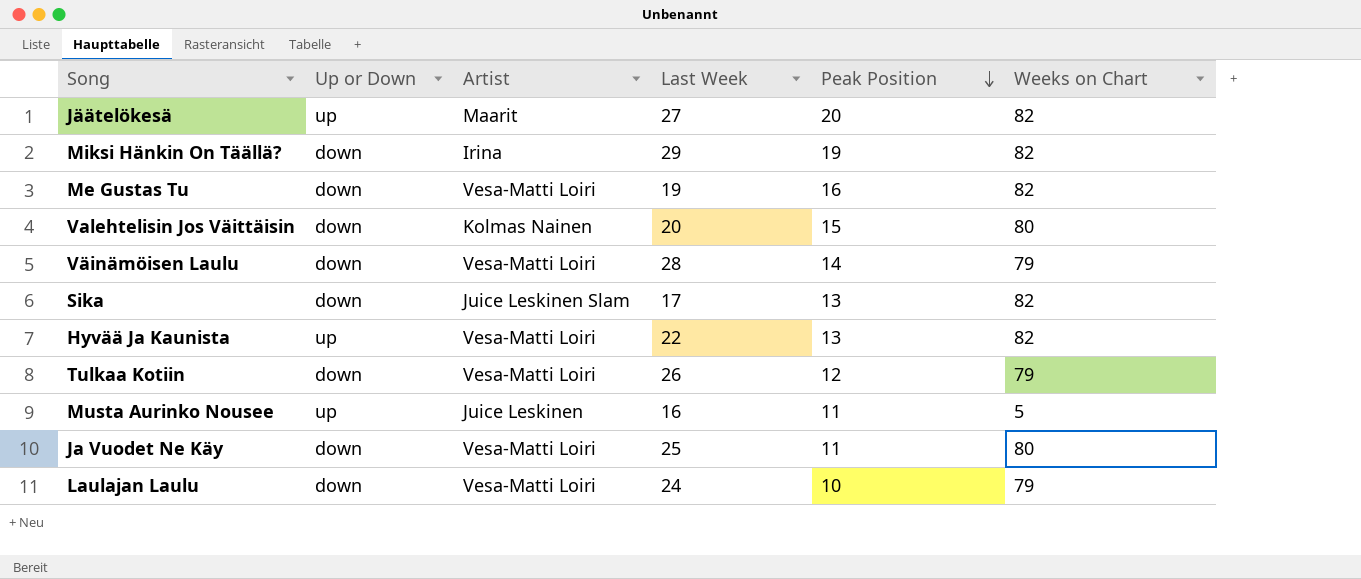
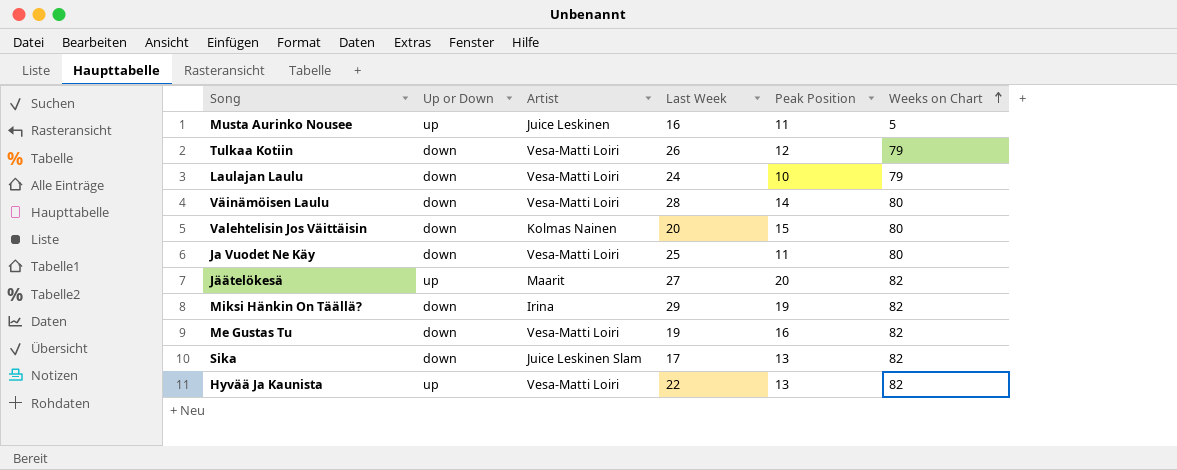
row order: Peak Position descending -> Weeks on Chart ascending
Väinämöisen Laulu | Weeks on Chart: 79 -> 80

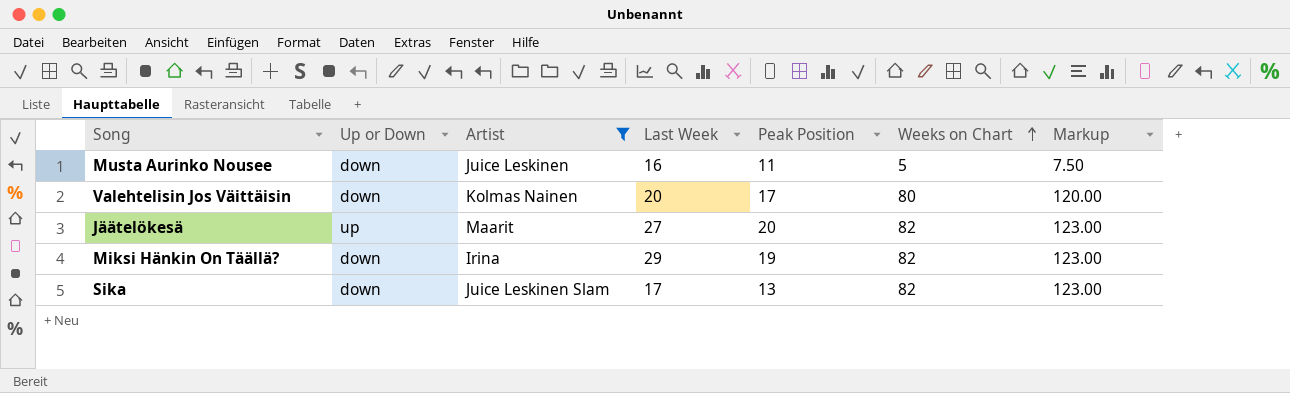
filter: none -> Artist != Vesa-Matti Loiri
column Markup | formula: none -> [Weeks on Chart] * 1.5
Musta Aurinko Nousee | Up or Down: up -> down
Valehtelisin Jos Väittäisin | Peak Position: 15 -> 17

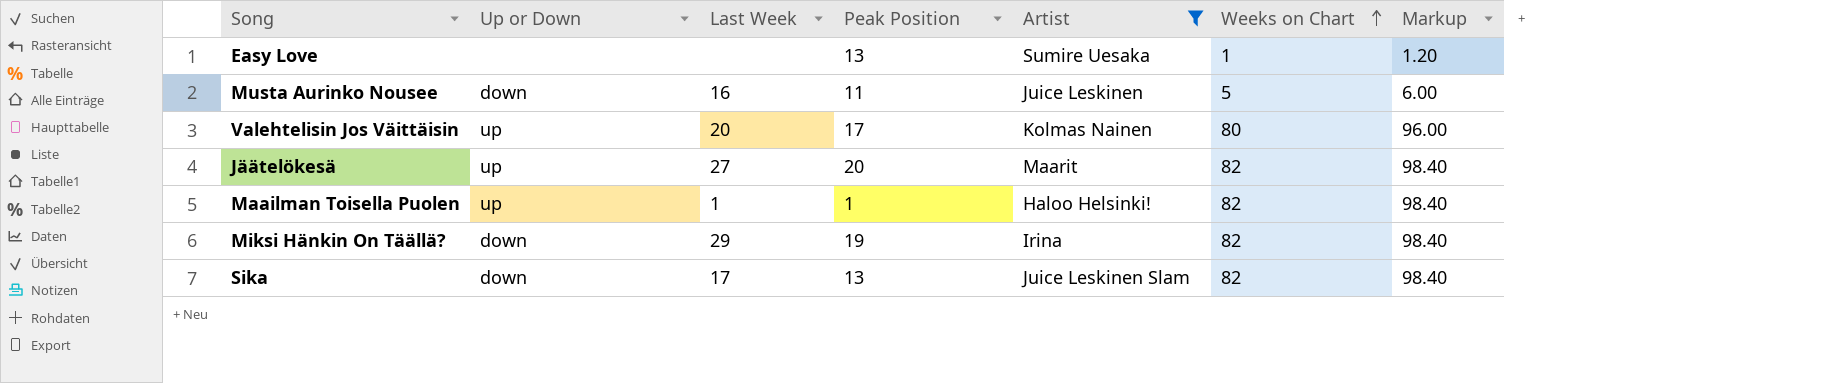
column Artist | position: 3 -> 5
column Markup | formula: [Weeks on Chart] * 1.5 -> [Weeks on Chart] * 1.2
row Easy Love: none -> none | none | 13 | Sumire Uesaka | 1 | 1.20
Valehtelisin Jos Väittäisin | Up or Down: down -> up
row Maailman Toisella Puolen: none -> up | 1 | 1 | Haloo Helsinki! | 82 | 98.40

